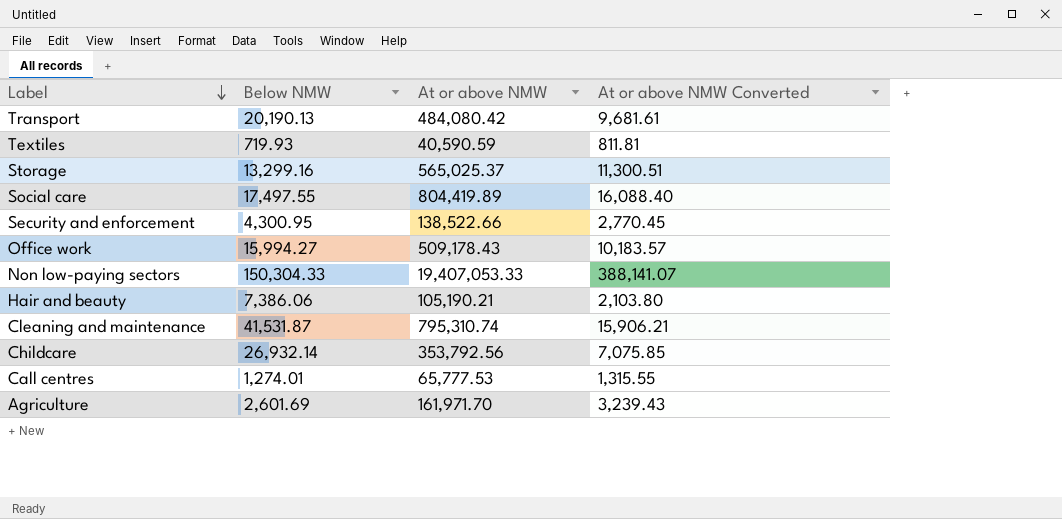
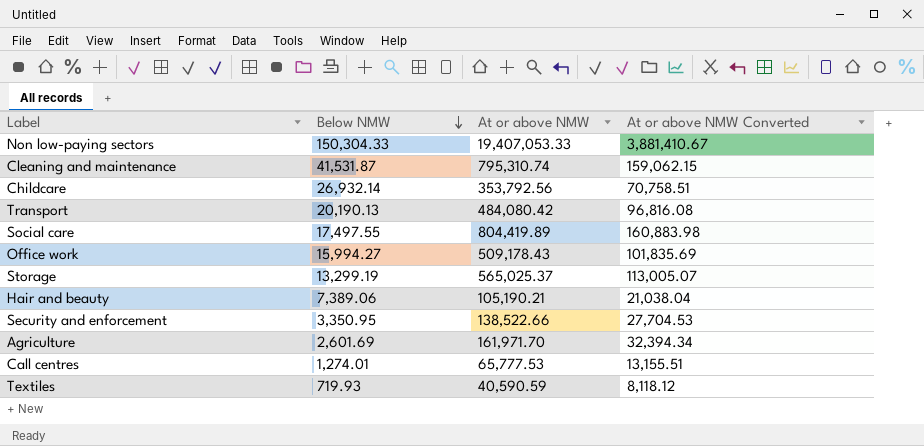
row order: Label descending -> Below NMW descending
column At or above NMW Converted | formula: [At or above NMW] * 0.02 -> [At or above NMW] * 0.2
Storage | Below NMW: 13,299.16 -> 13,299.19
Hair and beauty | Below NMW: 7,386.06 -> 7,389.06
Security and enforcement | Below NMW: 4,300.95 -> 3,350.95

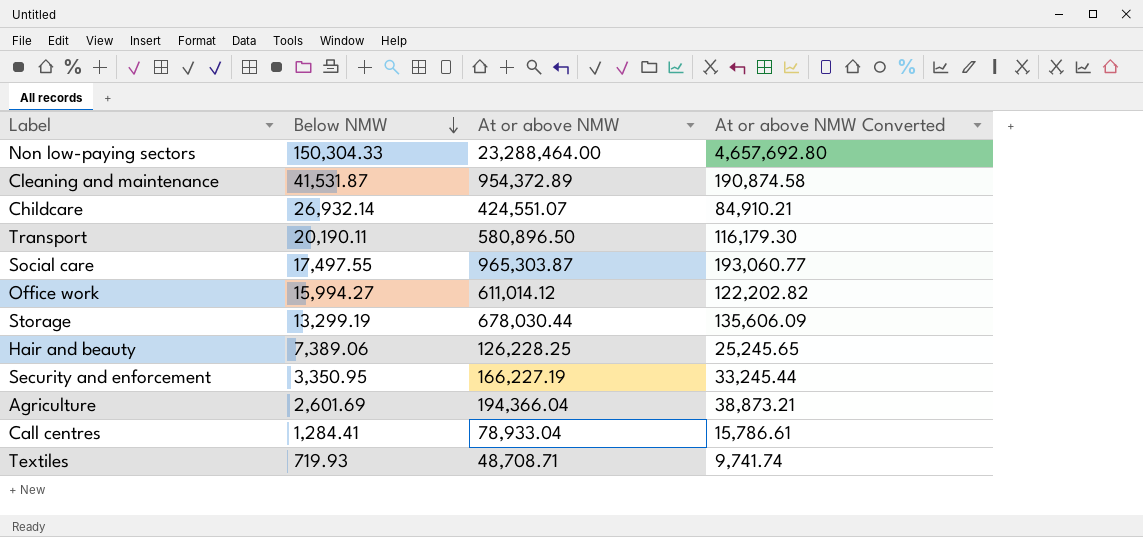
Non low-paying sectors | At or above NMW: 19,407,053.33 -> 23,288,464.00
Non low-paying sectors | At or above NMW Converted: 3,881,410.67 -> 4,657,692.80
Cleaning and maintenance | At or above NMW: 795,310.74 -> 954,372.89
Cleaning and maintenance | At or above NMW Converted: 159,062.15 -> 190,874.58
Childcare | At or above NMW: 353,792.56 -> 424,551.07
Childcare | At or above NMW Converted: 70,758.51 -> 84,910.21
Transport | Below NMW: 20,190.13 -> 20,190.11
Transport | At or above NMW: 484,080.42 -> 580,896.50
Transport | At or above NMW Converted: 96,816.08 -> 116,179.30
Social care | At or above NMW: 804,419.89 -> 965,303.87
Social care | At or above NMW Converted: 160,883.98 -> 193,060.77
Office work | At or above NMW: 509,178.43 -> 611,014.12
Office work | At or above NMW Converted: 101,835.69 -> 122,202.82
Storage | At or above NMW: 565,025.37 -> 678,030.44
Storage | At or above NMW Converted: 113,005.07 -> 135,606.09
Hair and beauty | At or above NMW: 105,190.21 -> 126,228.25
Hair and beauty | At or above NMW Converted: 21,038.04 -> 25,245.65
Security and enforcement | At or above NMW: 138,522.66 -> 166,227.19
Security and enforcement | At or above NMW Converted: 27,704.53 -> 33,245.44
Agriculture | At or above NMW: 161,971.70 -> 194,366.04
Agriculture | At or above NMW Converted: 32,394.34 -> 38,873.21
Call centres | Below NMW: 1,274.01 -> 1,284.41
Call centres | At or above NMW: 65,777.53 -> 78,933.04
Call centres | At or above NMW Converted: 13,155.51 -> 15,786.61
Textiles | At or above NMW: 40,590.59 -> 48,708.71
Textiles | At or above NMW Converted: 8,118.12 -> 9,741.74

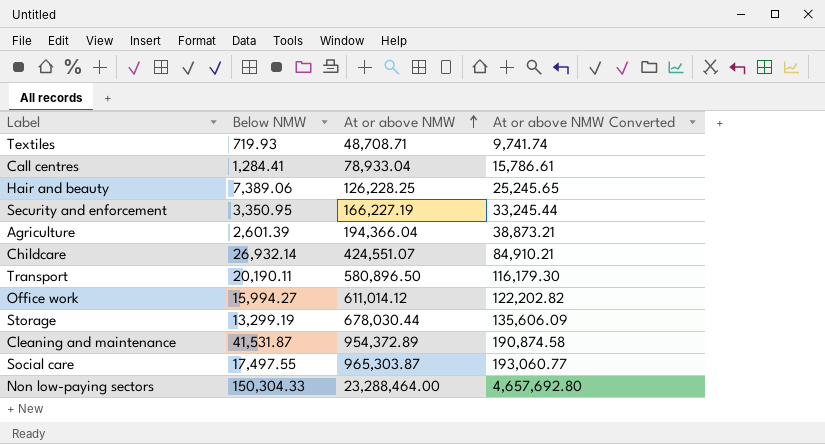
row order: Below NMW descending -> At or above NMW ascending
Agriculture | Below NMW: 2,601.69 -> 2,601.39

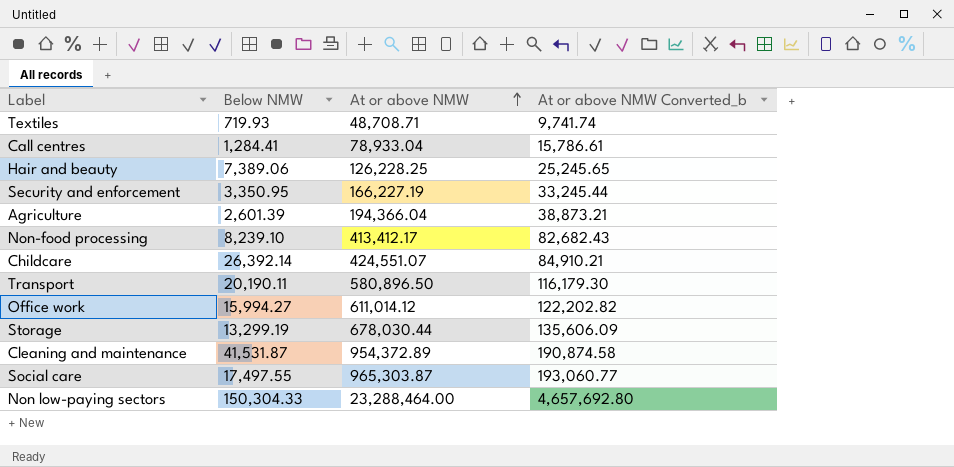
column name: At or above NMW Converted -> At or above NMW Converted_b
row Non-food processing: none -> 8,239.10 | 413,412.17 | 82,682.43
Childcare | Below NMW: 26,932.14 -> 26,392.14

